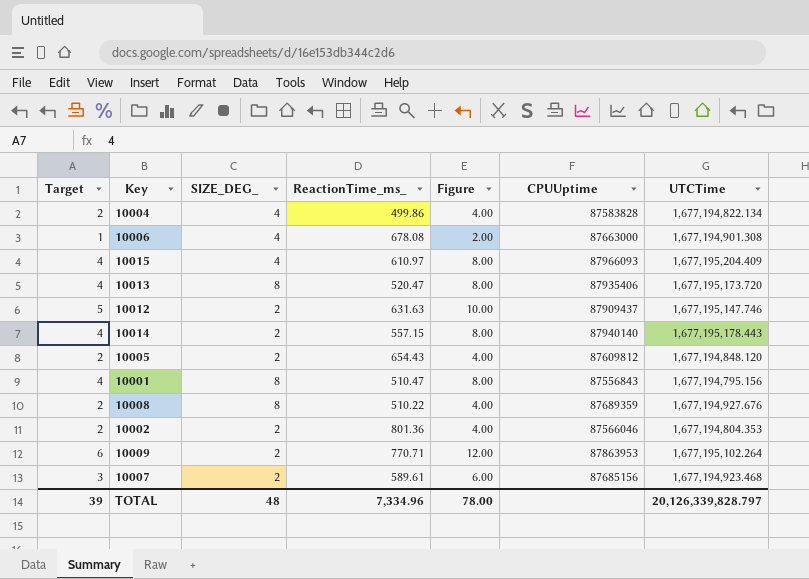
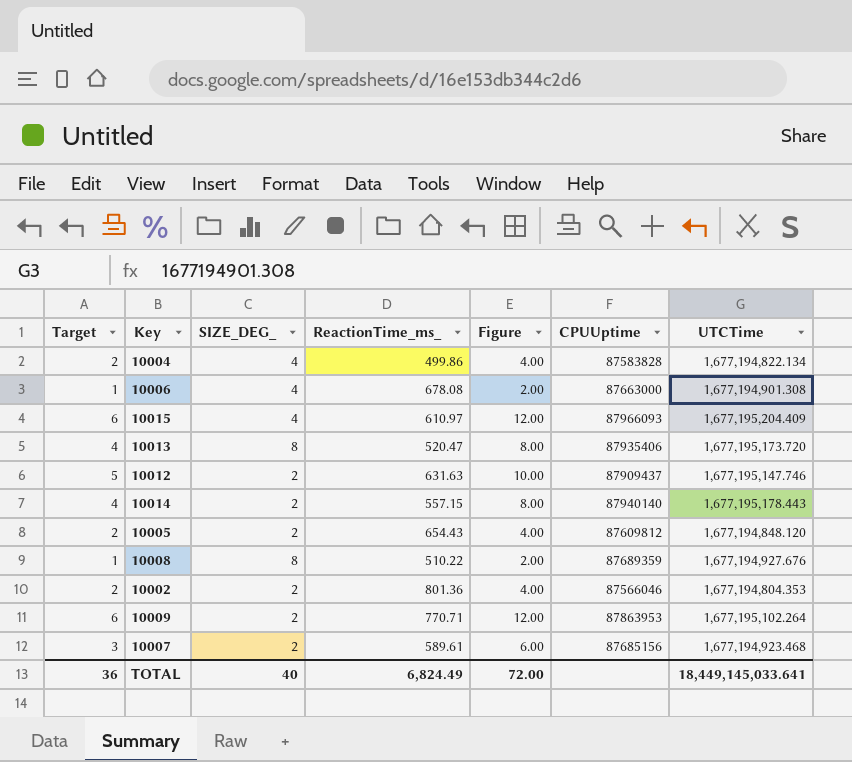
row 10001: 4 | 8 | 510.47 | 8.00 | 87556843 | 1,677,194,795.156 -> none
10015 | Target: 4 -> 6
10015 | Figure: 8.00 -> 12.00
10008 | Target: 2 -> 1
10008 | Figure: 4.00 -> 2.00
TOTAL | Target: 39 -> 36
TOTAL | SIZE_DEG_: 48 -> 40
TOTAL | ReactionTime_ms_: 7,334.96 -> 6,824.49
TOTAL | Figure: 78.00 -> 72.00
TOTAL | UTCTime: 20,126,339,828.797 -> 18,449,145,033.641

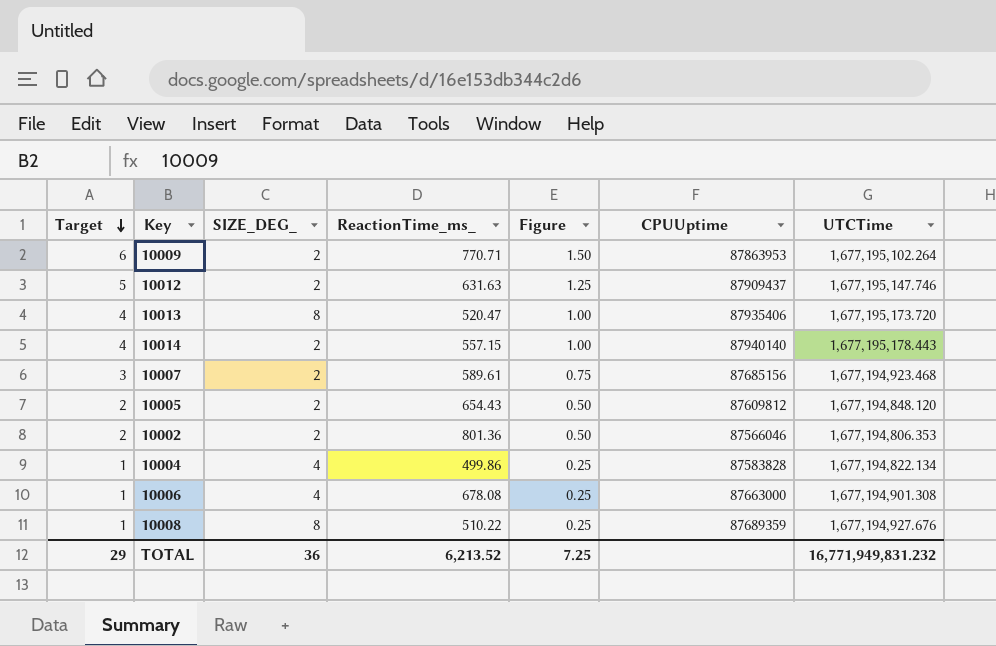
row order: none -> Target descending
column Figure | formula: [Target] * 2 -> [Target] * 0.25
row 10015: 6 | 4 | 610.97 | 12.00 | 87966093 | 1,677,195,204.409 -> none
10002 | UTCTime: 1,677,194,804.353 -> 1,677,194,806.353
10004 | Target: 2 -> 1
TOTAL | Target: 36 -> 29
TOTAL | SIZE_DEG_: 40 -> 36
TOTAL | ReactionTime_ms_: 6,824.49 -> 6,213.52
TOTAL | Figure: 72.00 -> 7.25
TOTAL | UTCTime: 18,449,145,033.641 -> 16,771,949,831.232

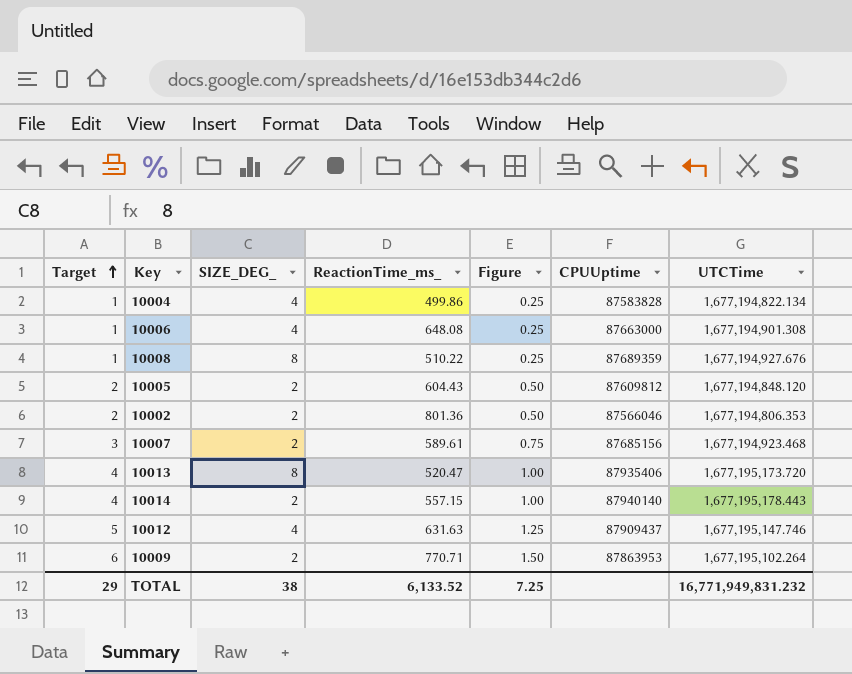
row order: Target descending -> Target ascending
10006 | ReactionTime_ms_: 678.08 -> 648.08
10005 | ReactionTime_ms_: 654.43 -> 604.43
10012 | SIZE_DEG_: 2 -> 4
TOTAL | SIZE_DEG_: 36 -> 38
TOTAL | ReactionTime_ms_: 6,213.52 -> 6,133.52

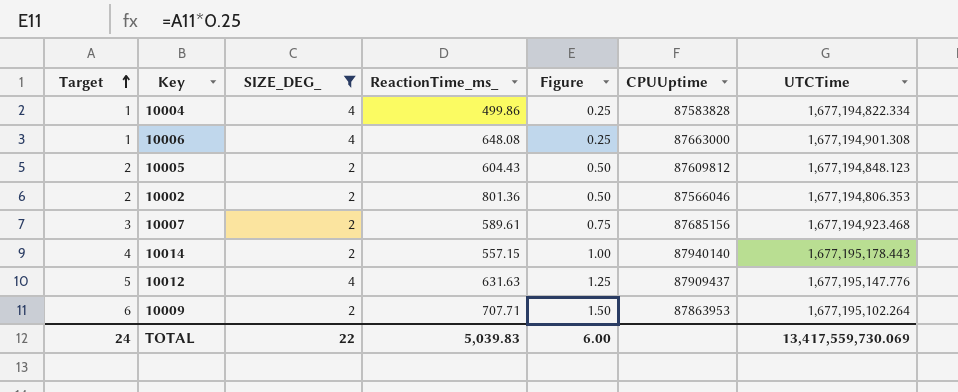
filter: none -> SIZE_DEG_ != 8
10004 | UTCTime: 1,677,194,822.134 -> 1,677,194,822.334
10005 | UTCTime: 1,677,194,848.120 -> 1,677,194,848.123
10012 | UTCTime: 1,677,195,147.746 -> 1,677,195,147.776
10009 | ReactionTime_ms_: 770.71 -> 707.71
TOTAL | Target: 29 -> 24
TOTAL | SIZE_DEG_: 38 -> 22
TOTAL | ReactionTime_ms_: 6,133.52 -> 5,039.83
TOTAL | Figure: 7.25 -> 6.00
TOTAL | UTCTime: 16,771,949,831.232 -> 13,417,559,730.069

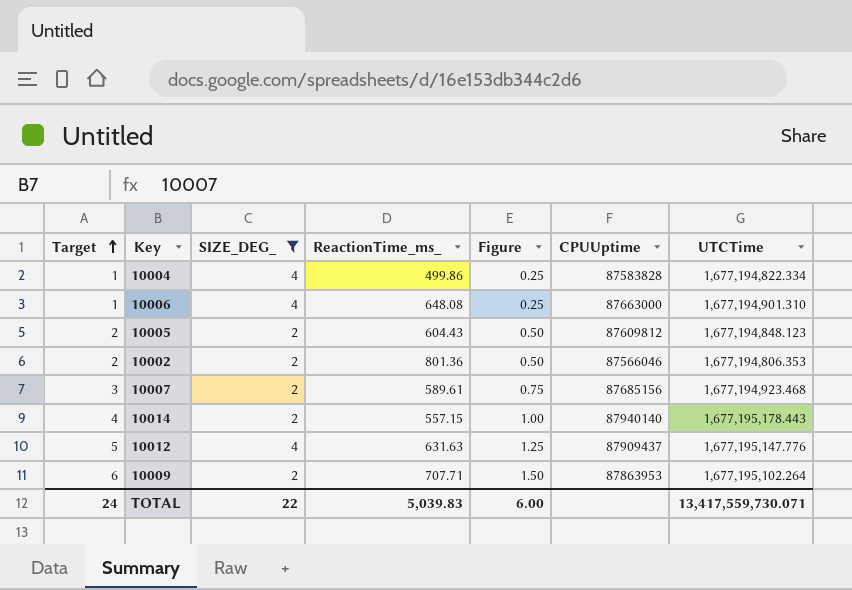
10006 | UTCTime: 1,677,194,901.308 -> 1,677,194,901.310
TOTAL | UTCTime: 13,417,559,730.069 -> 13,417,559,730.071

